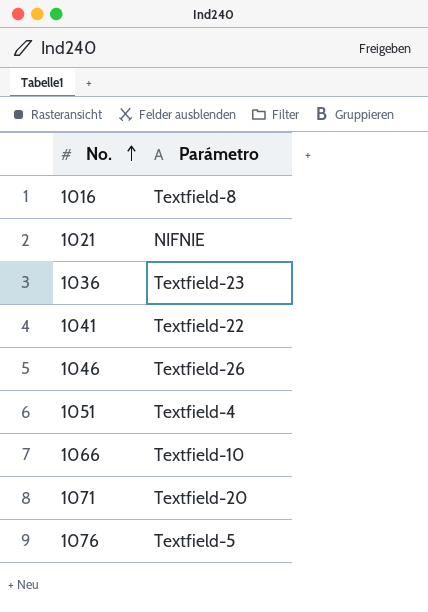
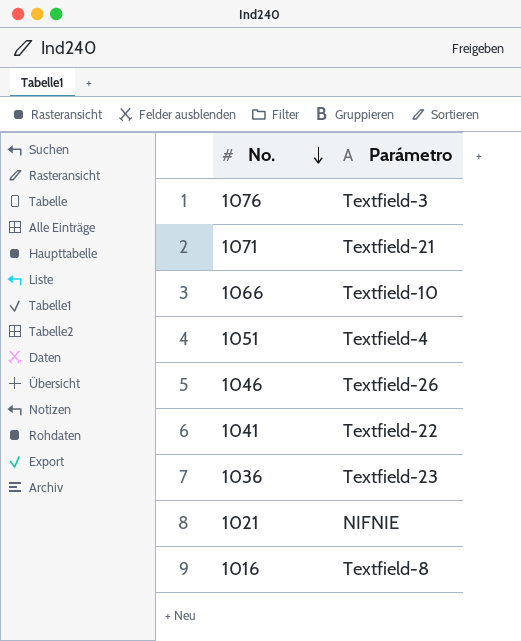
row order: No. ascending -> No. descending
1076 | Parámetro: Textfield-5 -> Textfield-3
1071 | Parámetro: Textfield-20 -> Textfield-21

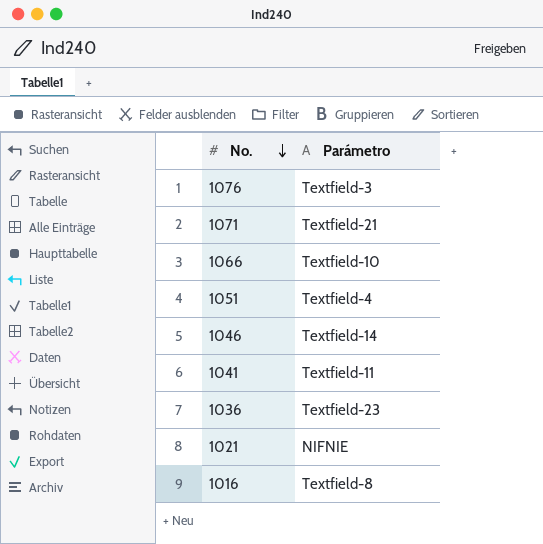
1046 | Parámetro: Textfield-26 -> Textfield-14
1041 | Parámetro: Textfield-22 -> Textfield-11

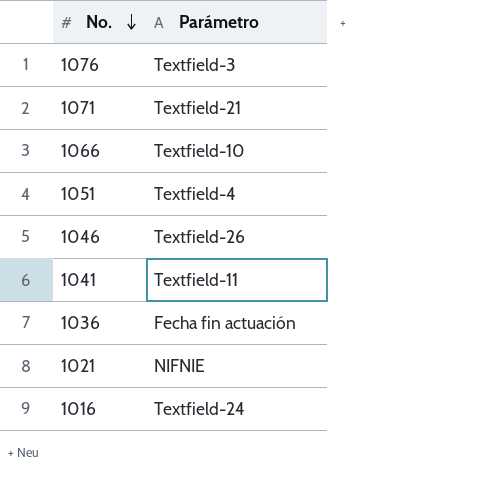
1046 | Parámetro: Textfield-14 -> Textfield-26
1036 | Parámetro: Textfield-23 -> Fecha fin actuación
1016 | Parámetro: Textfield-8 -> Textfield-24

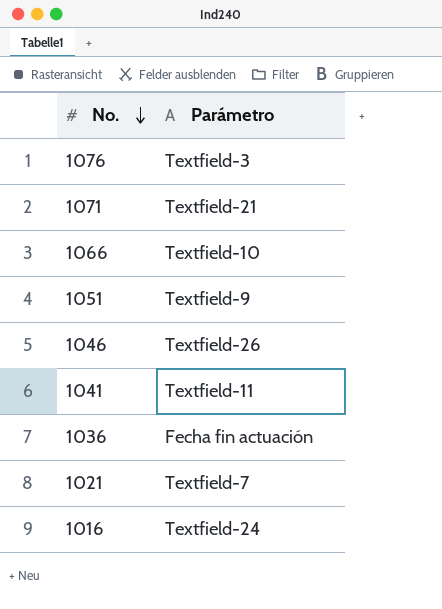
1051 | Parámetro: Textfield-4 -> Textfield-9
1021 | Parámetro: NIFNIE -> Textfield-7

